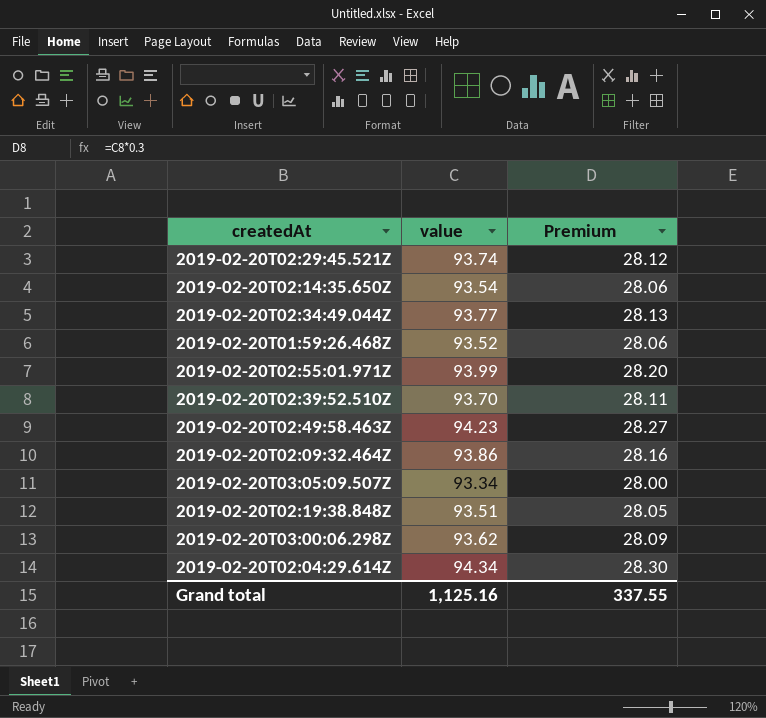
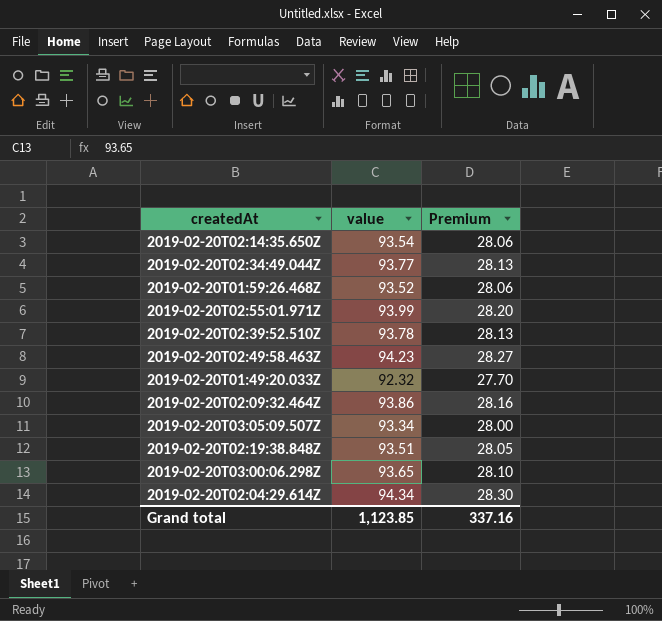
row 2019-02-20T02:29:45.521Z: 93.74 | 28.12 -> none
2019-02-20T02:39:52.510Z | value: 93.70 -> 93.78
2019-02-20T02:39:52.510Z | Premium: 28.11 -> 28.13
row 2019-02-20T01:49:20.033Z: none -> 92.32 | 27.70
2019-02-20T03:00:06.298Z | value: 93.62 -> 93.65
2019-02-20T03:00:06.298Z | Premium: 28.09 -> 28.10
Grand total | value: 1,125.16 -> 1,123.85
Grand total | Premium: 337.55 -> 337.16

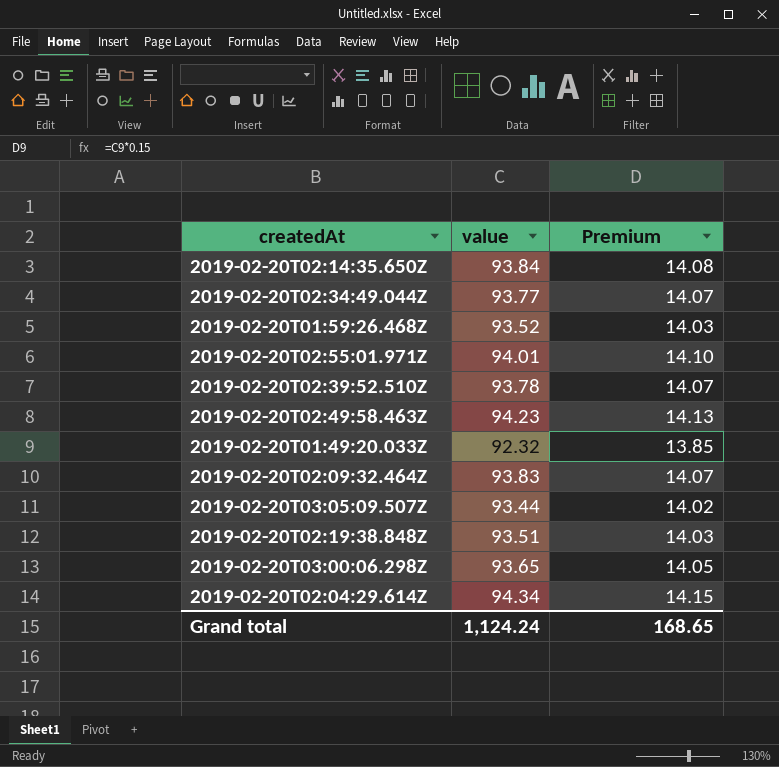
column Premium | formula: [value] * 0.3 -> [value] * 0.15
2019-02-20T02:14:35.650Z | value: 93.54 -> 93.84
2019-02-20T02:55:01.971Z | value: 93.99 -> 94.01
2019-02-20T02:09:32.464Z | value: 93.86 -> 93.83
2019-02-20T03:05:09.507Z | value: 93.34 -> 93.44
Grand total | value: 1,123.85 -> 1,124.24
Grand total | Premium: 337.16 -> 168.65

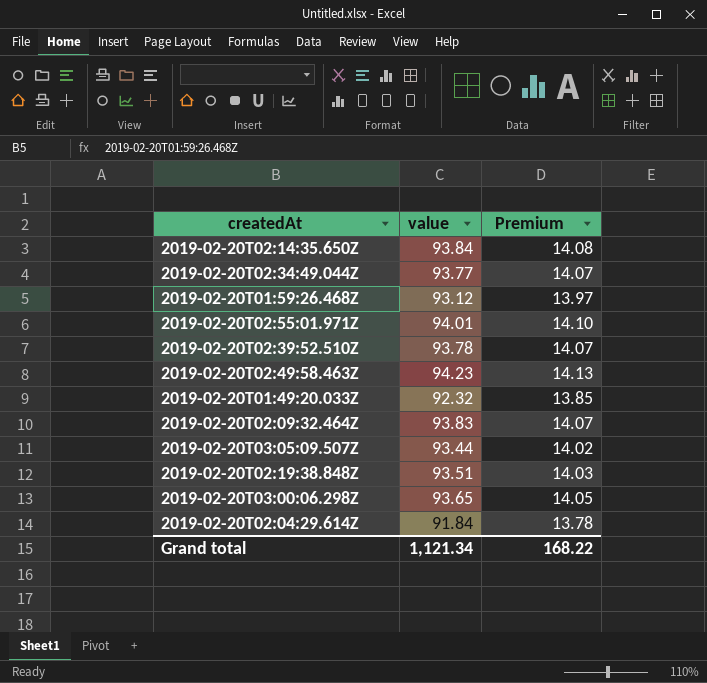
2019-02-20T01:59:26.468Z | value: 93.52 -> 93.12
2019-02-20T01:59:26.468Z | Premium: 14.03 -> 13.97
2019-02-20T02:04:29.614Z | value: 94.34 -> 91.84
2019-02-20T02:04:29.614Z | Premium: 14.15 -> 13.78
Grand total | value: 1,124.24 -> 1,121.34
Grand total | Premium: 168.65 -> 168.22

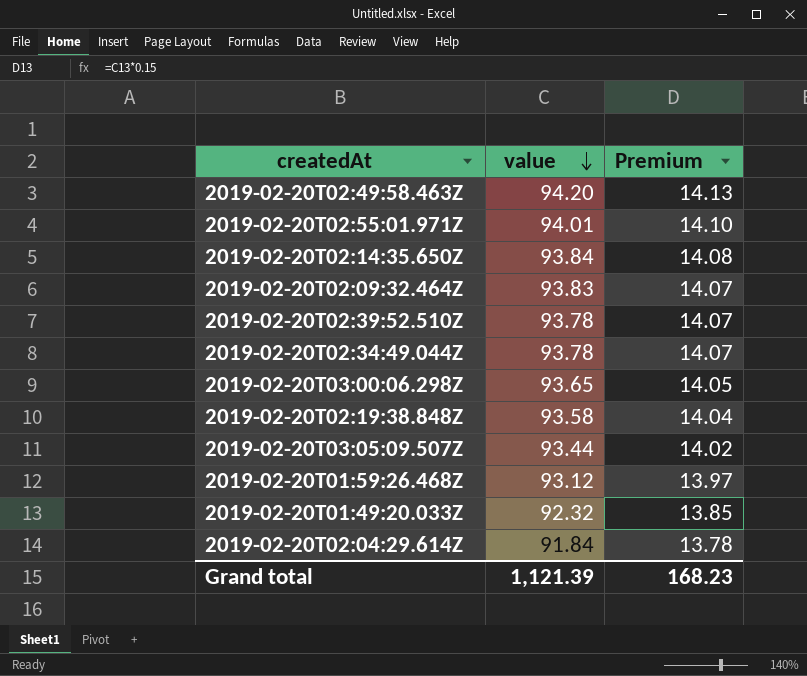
row order: none -> value descending
2019-02-20T02:49:58.463Z | value: 94.23 -> 94.20
2019-02-20T02:34:49.044Z | value: 93.77 -> 93.78
2019-02-20T02:19:38.848Z | value: 93.51 -> 93.58
2019-02-20T02:19:38.848Z | Premium: 14.03 -> 14.04
Grand total | value: 1,121.34 -> 1,121.39
Grand total | Premium: 168.22 -> 168.23

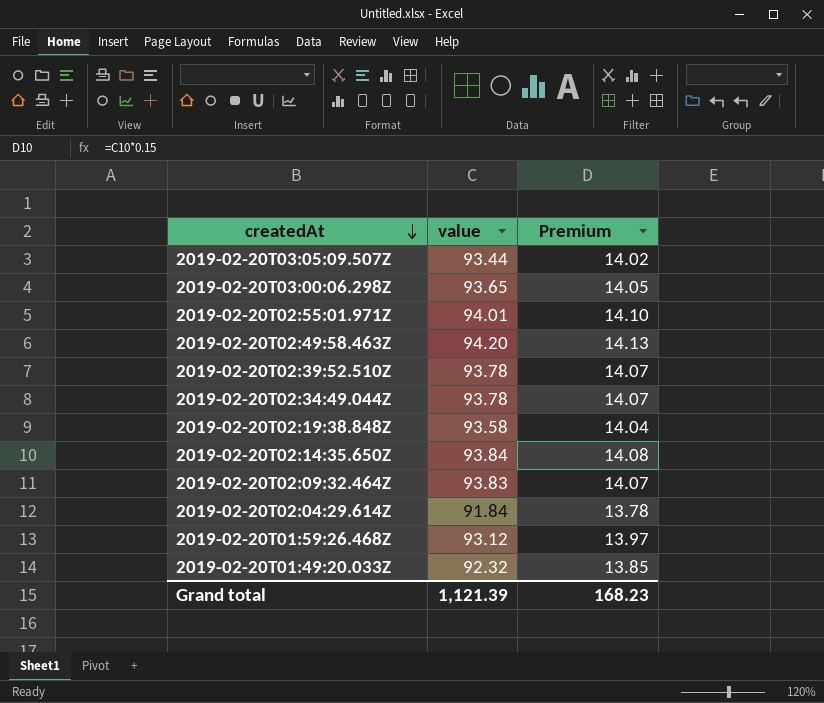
row order: value descending -> createdAt descending

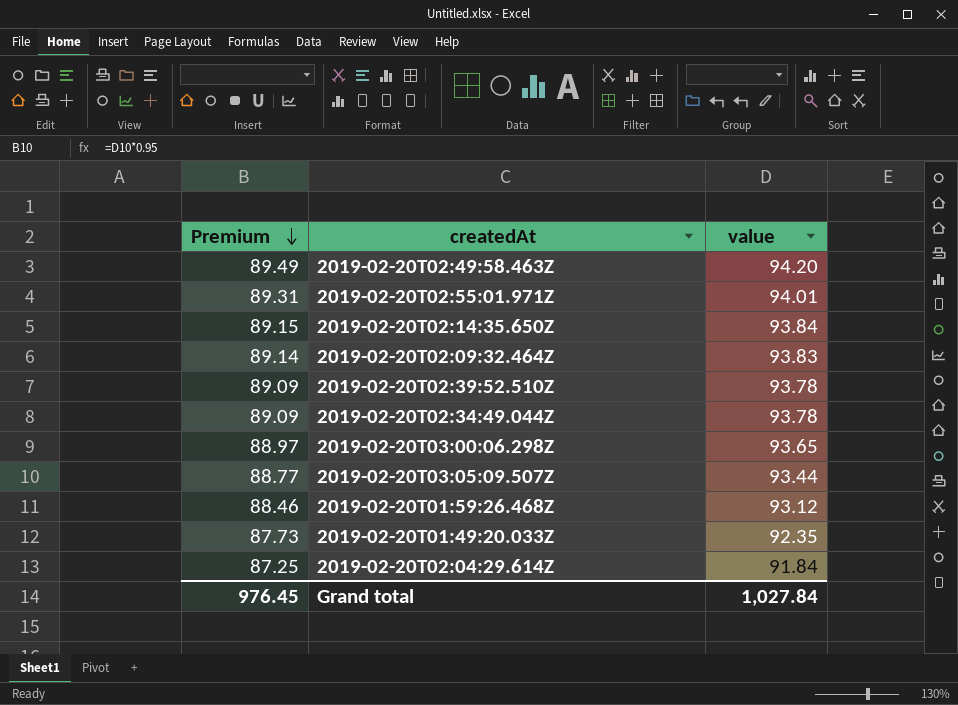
row order: createdAt descending -> Premium descending
column Premium | formula: [value] * 0.15 -> [value] * 0.95
column Premium | position: 3 -> 1
row 2019-02-20T02:19:38.848Z: 93.58 | 14.04 -> none
2019-02-20T01:49:20.033Z | value: 92.32 -> 92.35
Grand total | Premium: 168.23 -> 976.45
Grand total | value: 1,121.39 -> 1,027.84

